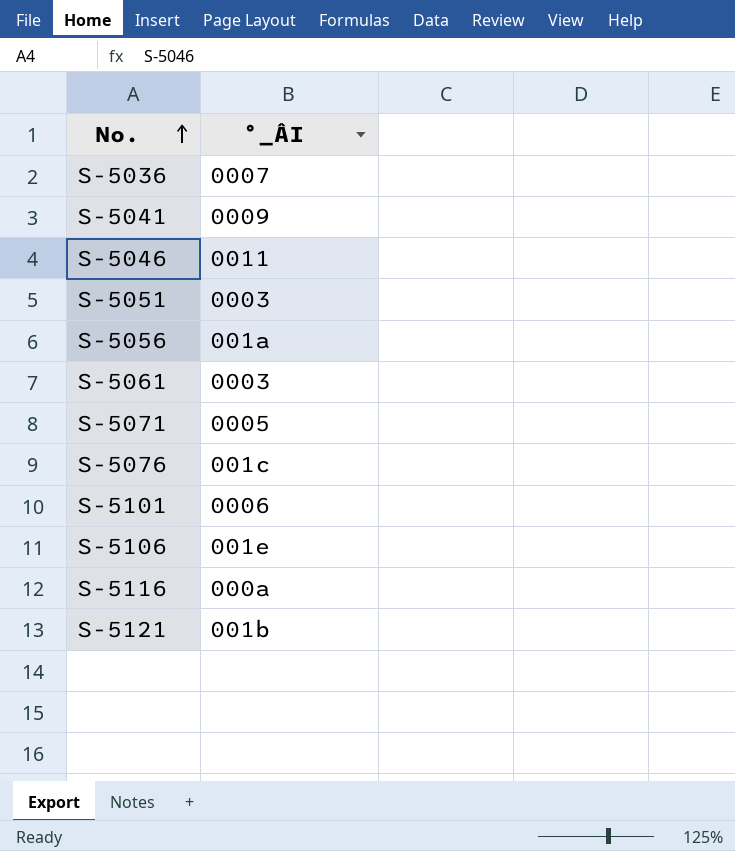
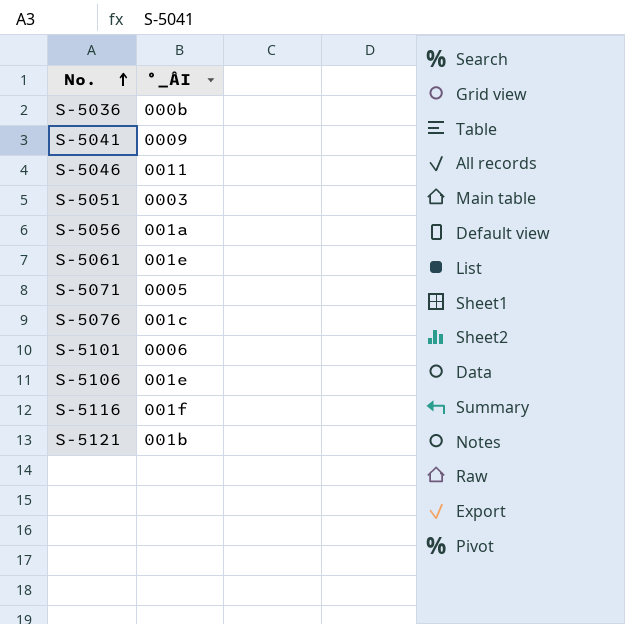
S-5036 | °_ÂI: 0007 -> 000b
S-5061 | °_ÂI: 0003 -> 001e
S-5116 | °_ÂI: 000a -> 001f

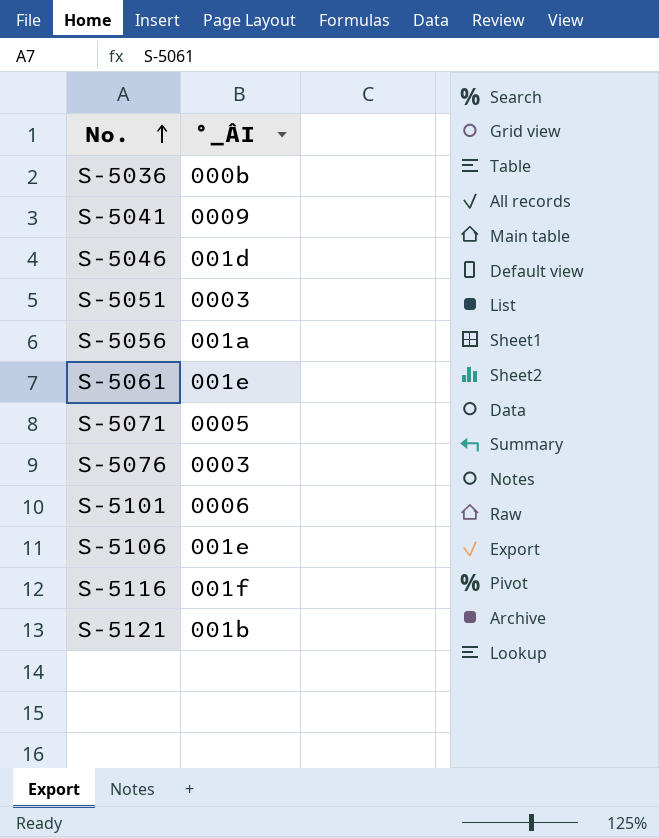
S-5046 | °_ÂI: 0011 -> 001d
S-5076 | °_ÂI: 001c -> 0003

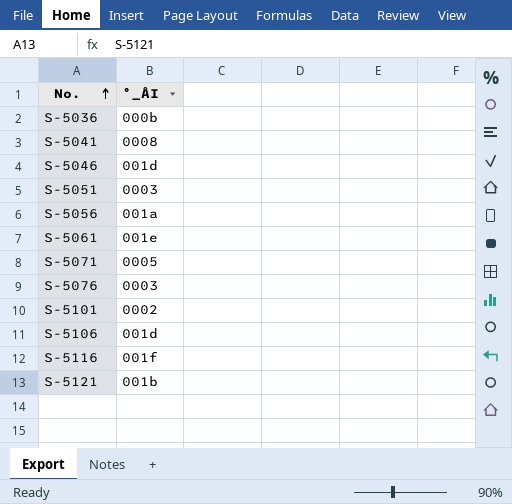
S-5041 | °_ÂI: 0009 -> 0008
S-5101 | °_ÂI: 0006 -> 0002
S-5106 | °_ÂI: 001e -> 001d

